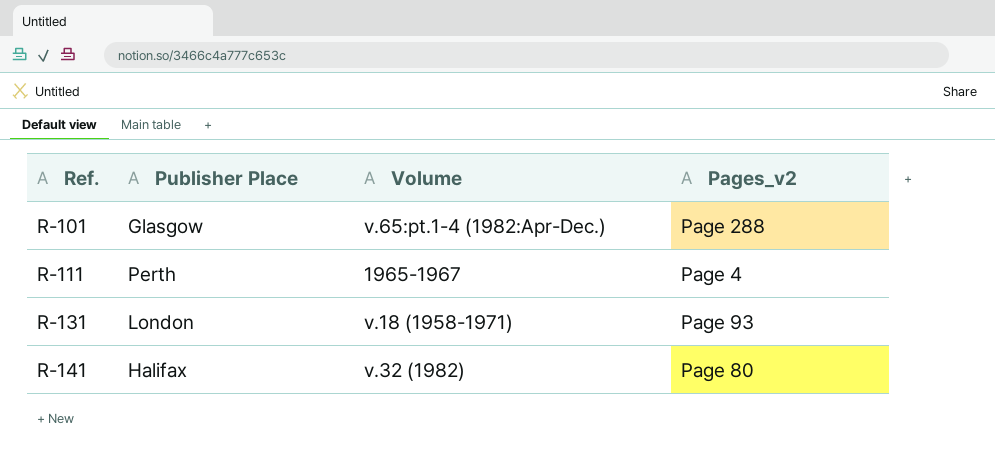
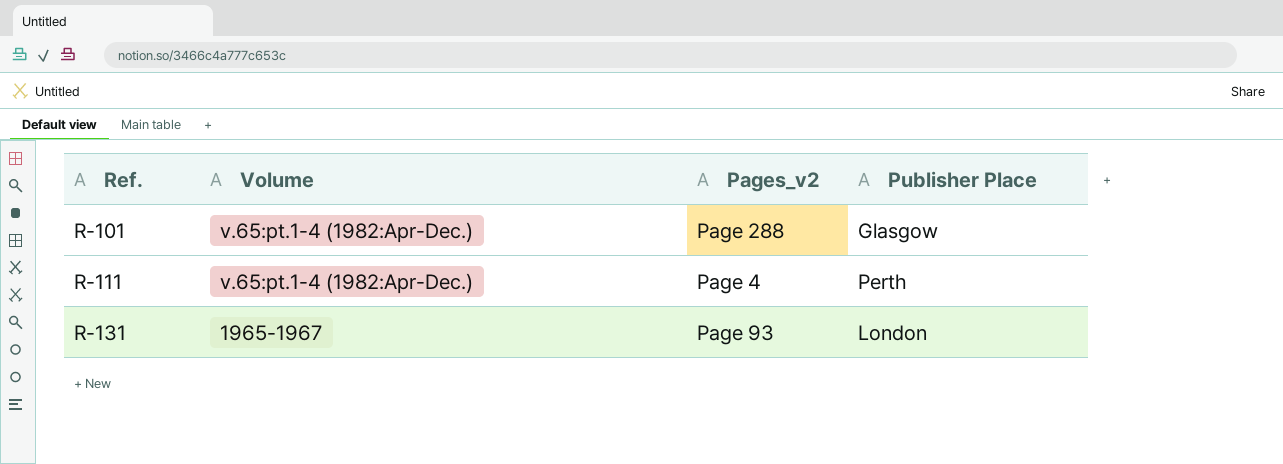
column Publisher Place | position: 2 -> 4
row R-141: Halifax | v.32 (1982) | Page 80 -> none
R-111 | Volume: 1965-1967 -> v.65:pt.1-4 (1982:Apr-Dec.)
R-131 | Volume: v.18 (1958-1971) -> 1965-1967

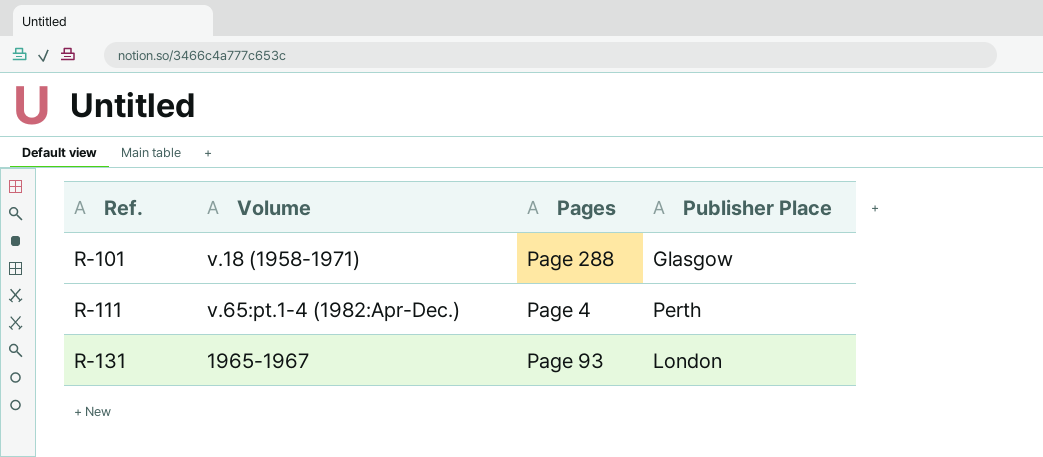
column name: Pages_v2 -> Pages
R-101 | Volume: v.65:pt.1-4 (1982:Apr-Dec.) -> v.18 (1958-1971)

